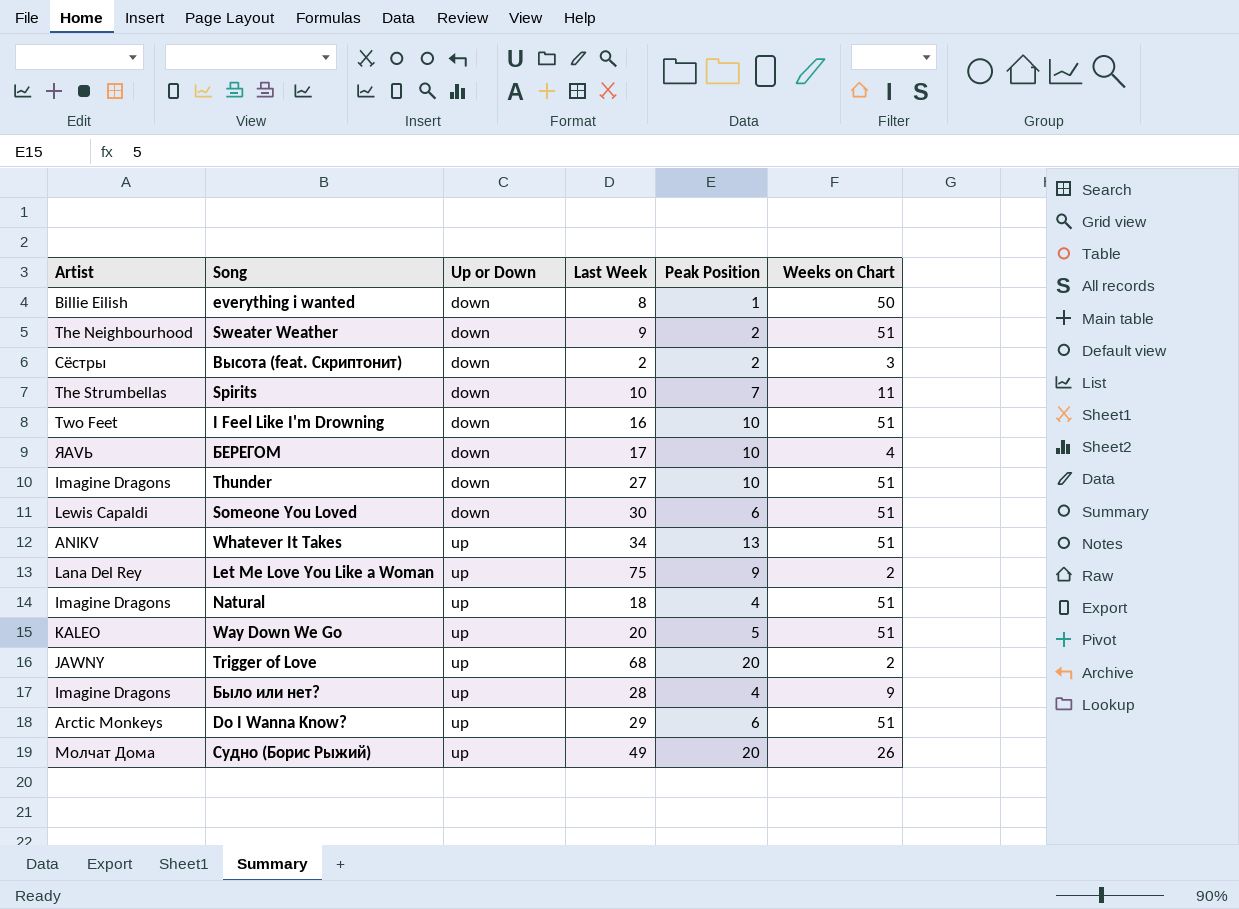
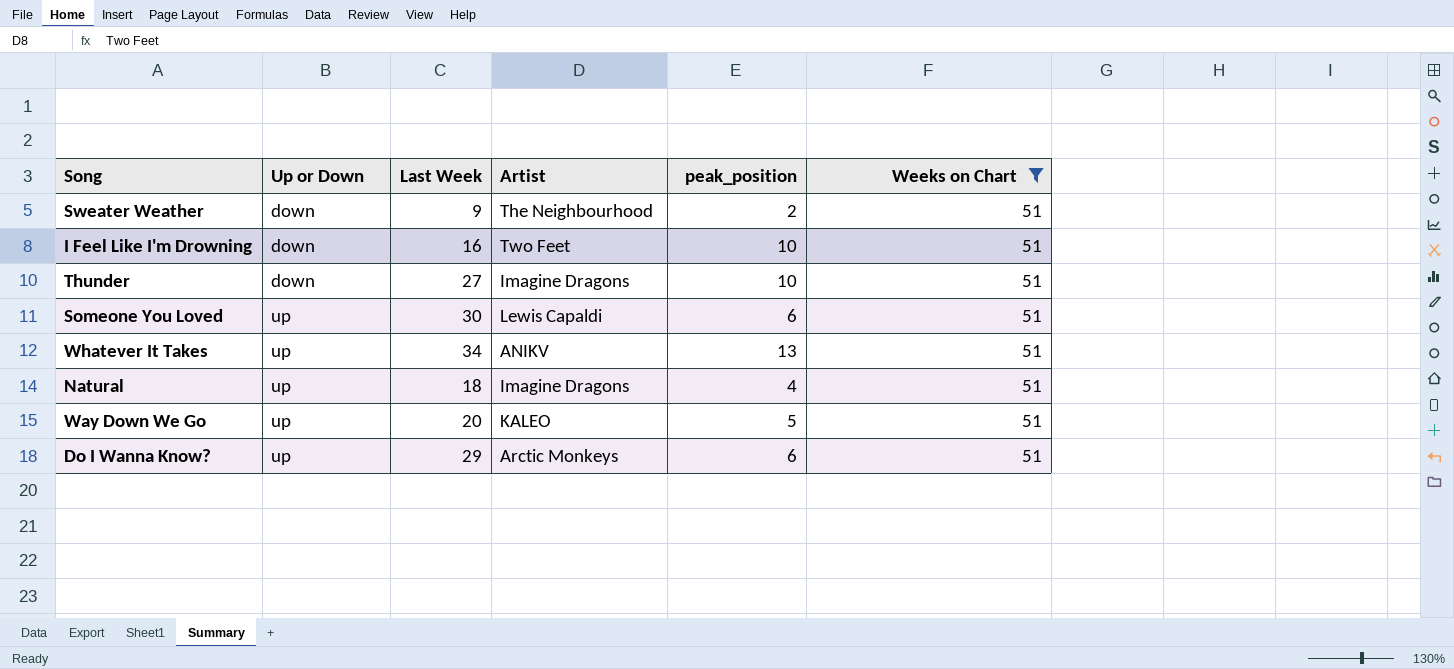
filter: none -> Weeks on Chart = 51
column Artist | position: 1 -> 4
column name: Peak Position -> peak_position
Someone You Loved | Up or Down: down -> up

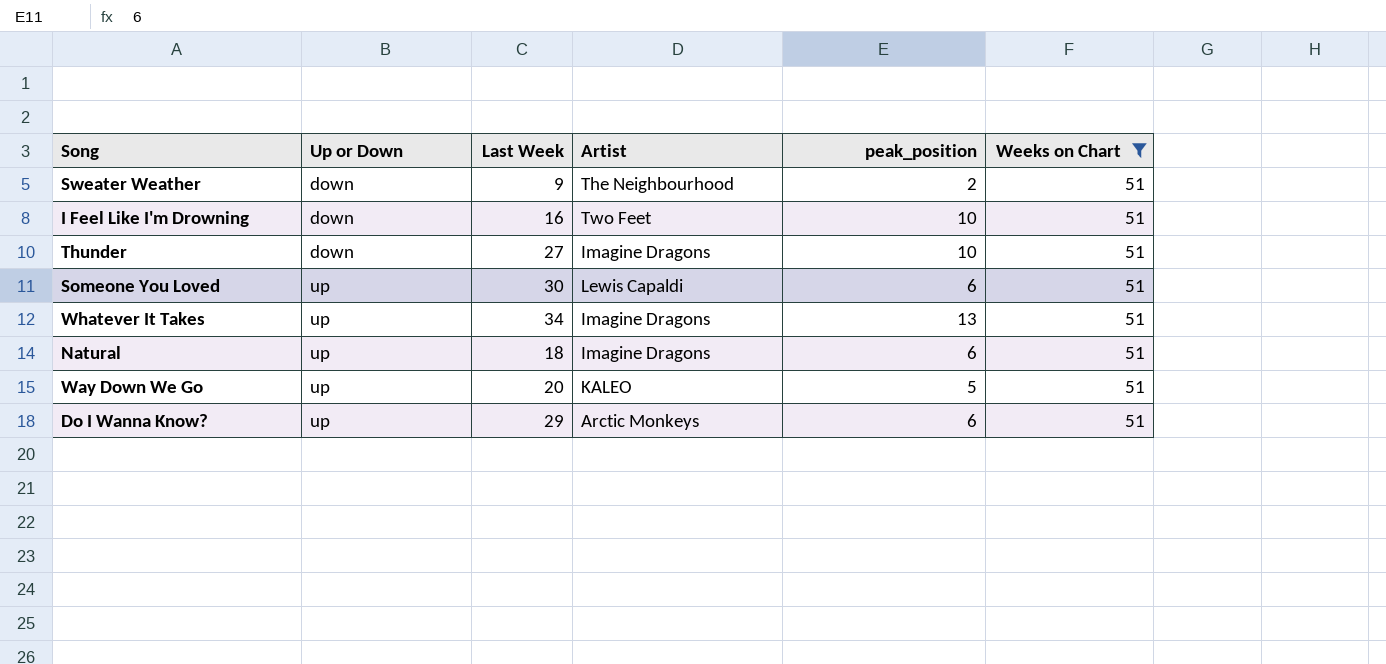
Whatever It Takes | Artist: ANIKV -> Imagine Dragons
Natural | peak_position: 4 -> 6

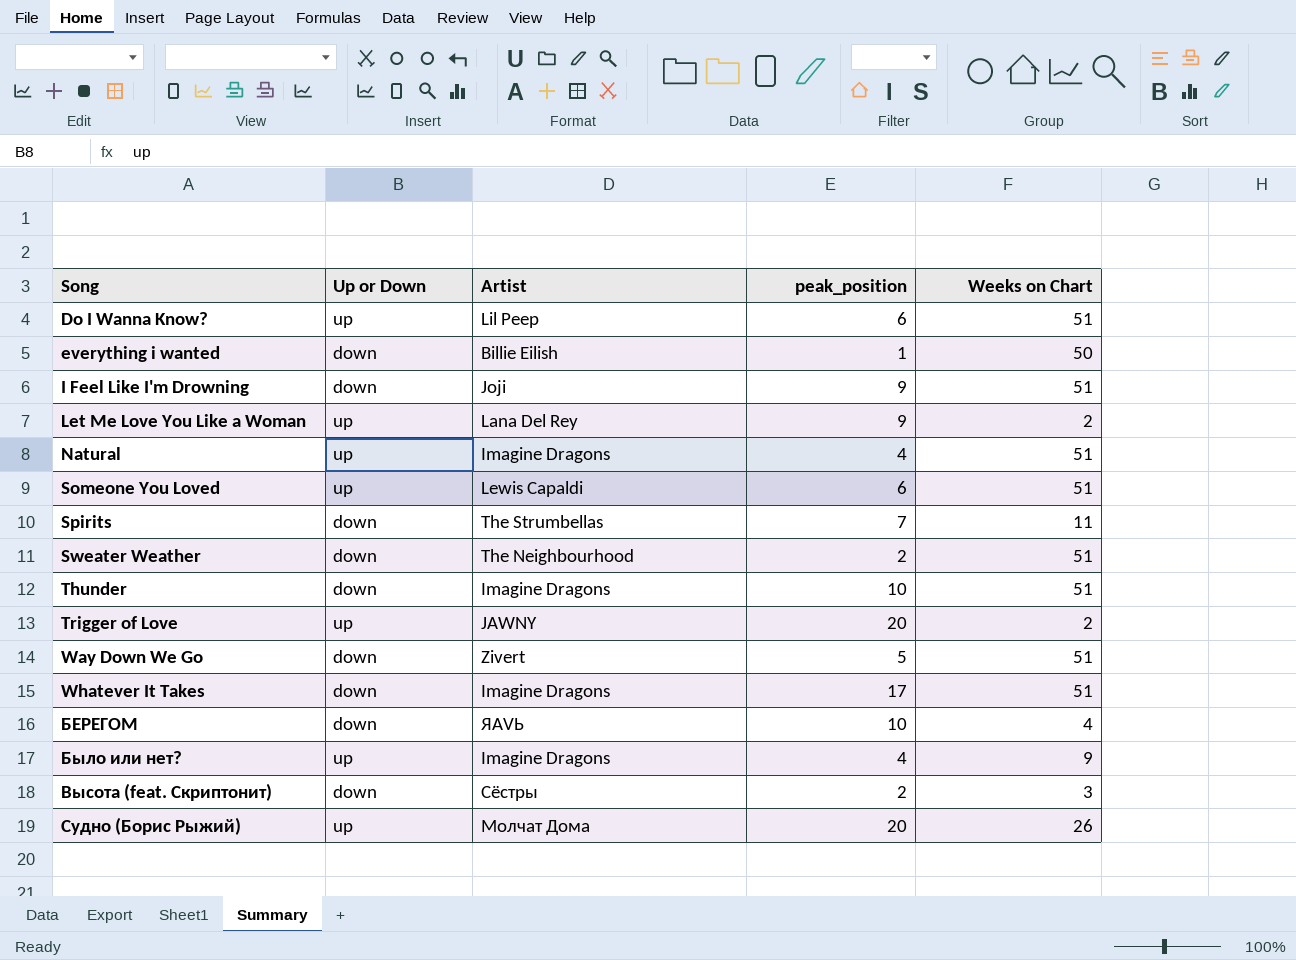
filter: Weeks on Chart = 51 -> none
row order: Up or Down ascending -> Song ascending
column Last Week | position: 3 -> none
Do I Wanna Know? | Artist: Arctic Monkeys -> Lil Peep
I Feel Like I'm Drowning | Artist: Two Feet -> Joji
I Feel Like I'm Drowning | peak_position: 10 -> 9
Natural | peak_position: 6 -> 4
Way Down We Go | Up or Down: up -> down
Way Down We Go | Artist: KALEO -> Zivert
Whatever It Takes | Up or Down: up -> down
Whatever It Takes | peak_position: 13 -> 17

